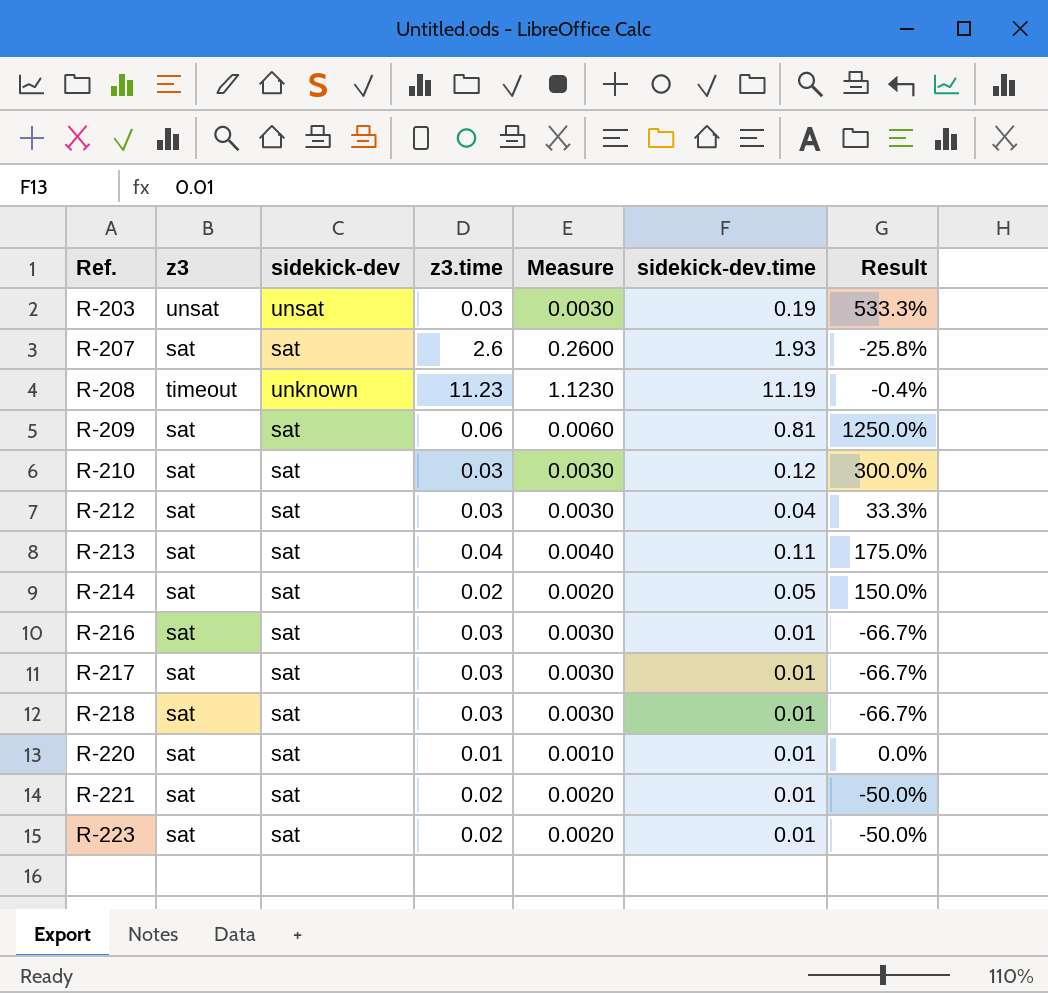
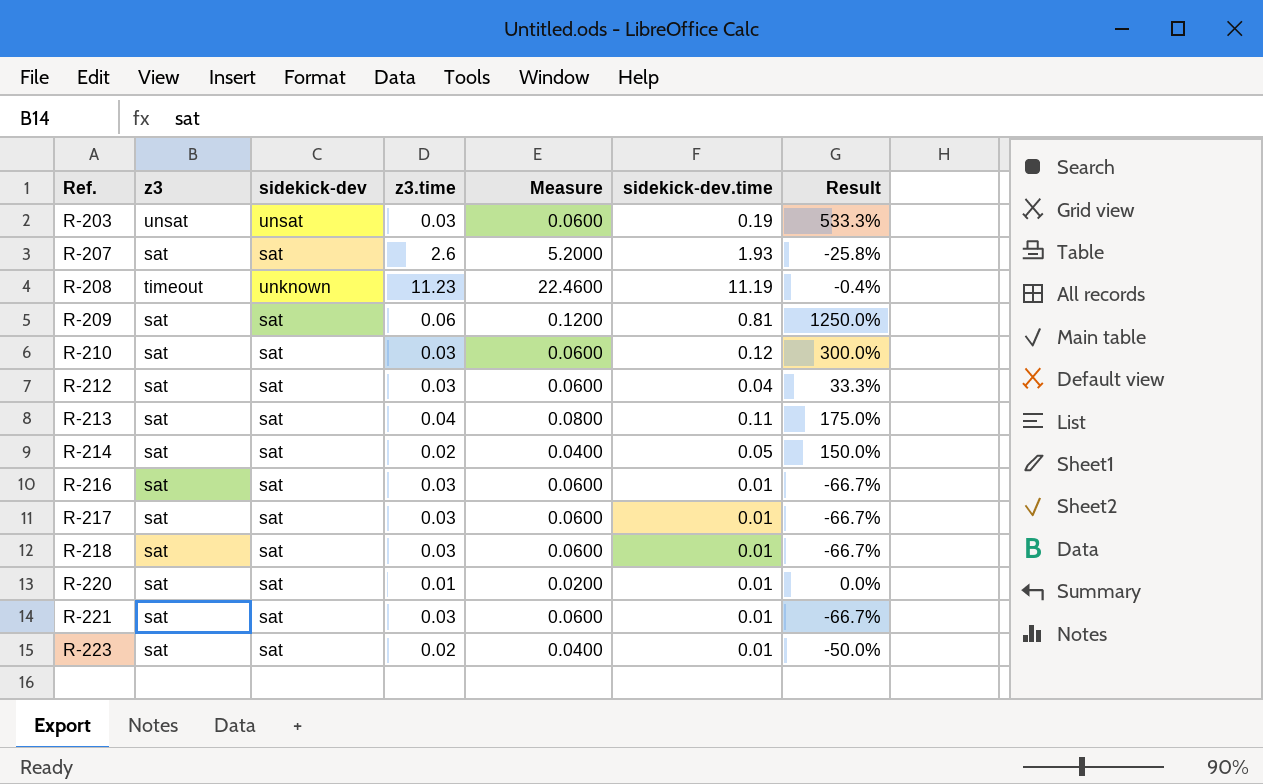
column Measure | formula: [z3.time] * 0.1 -> [z3.time] * 2
R-221 | z3.time: 0.02 -> 0.03
R-221 | Result: -50.0% -> -66.7%

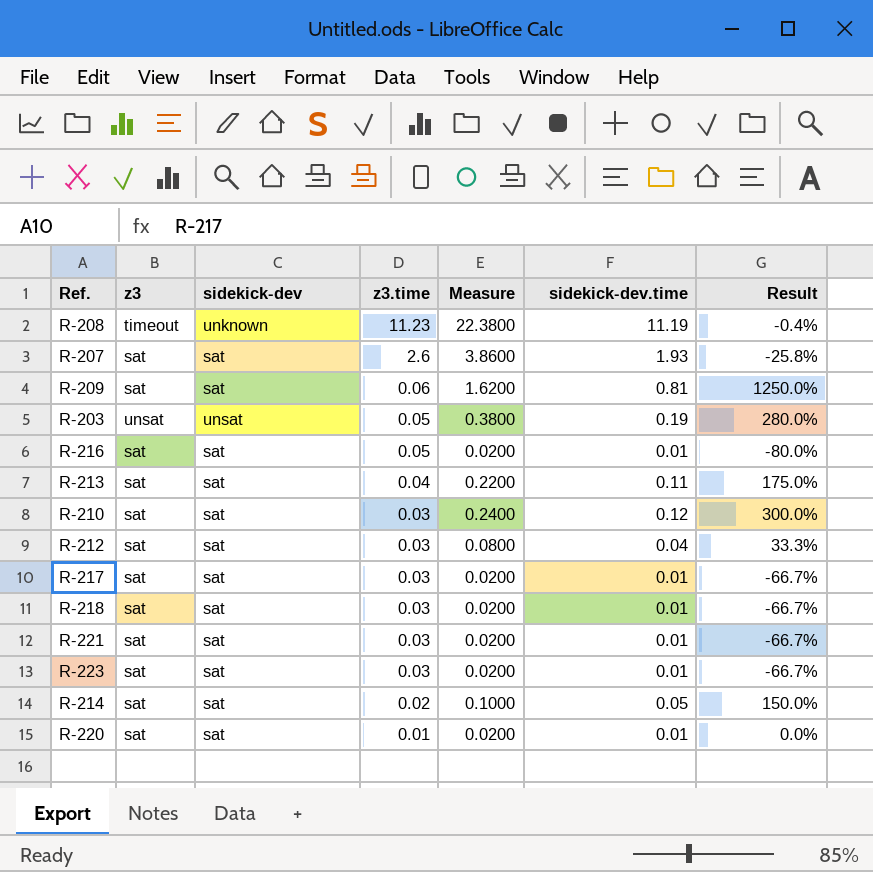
row order: Ref. ascending -> z3.time descending
column Measure | formula: [z3.time] * 2 -> [sidekick-dev.time] * 2
R-203 | z3.time: 0.03 -> 0.05
R-203 | Result: 533.3% -> 280.0%
R-216 | z3.time: 0.03 -> 0.05
R-216 | Result: -66.7% -> -80.0%
R-223 | z3.time: 0.02 -> 0.03
R-223 | Result: -50.0% -> -66.7%

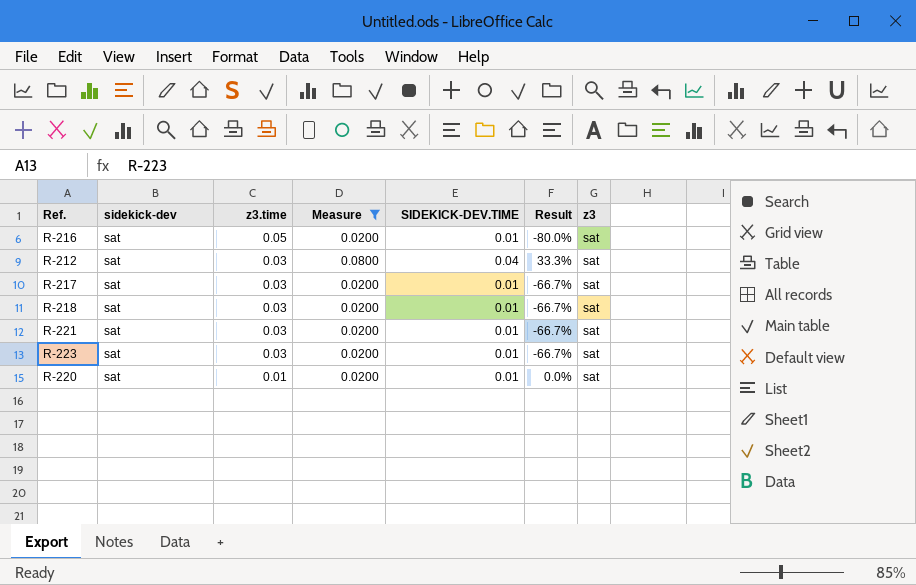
filter: none -> Measure <= 0.0800
column name: sidekick-dev.time -> SIDEKICK-DEV.TIME
column z3 | position: 2 -> 7

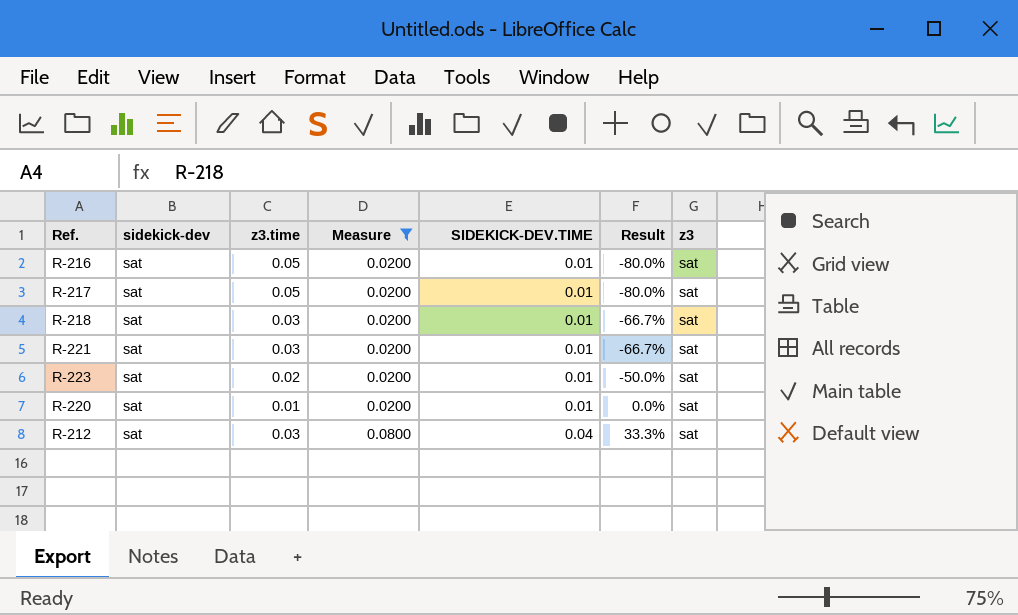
row order: z3.time descending -> Measure ascending
R-217 | z3.time: 0.03 -> 0.05
R-217 | Result: -66.7% -> -80.0%
R-223 | z3.time: 0.03 -> 0.02
R-223 | Result: -66.7% -> -50.0%

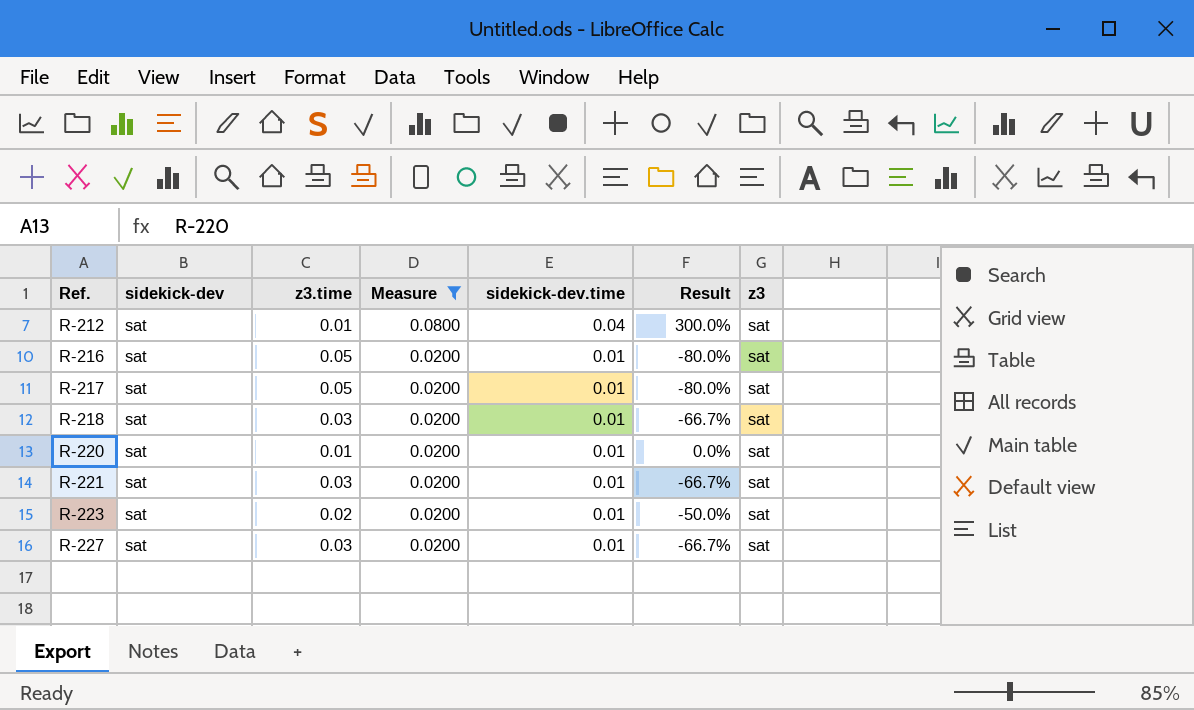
row order: Measure ascending -> Ref. ascending
column name: SIDEKICK-DEV.TIME -> sidekick-dev.time
R-212 | z3.time: 0.03 -> 0.01
R-212 | Result: 33.3% -> 300.0%
row R-227: none -> sat | 0.03 | 0.0200 | 0.01 | -66.7% | sat

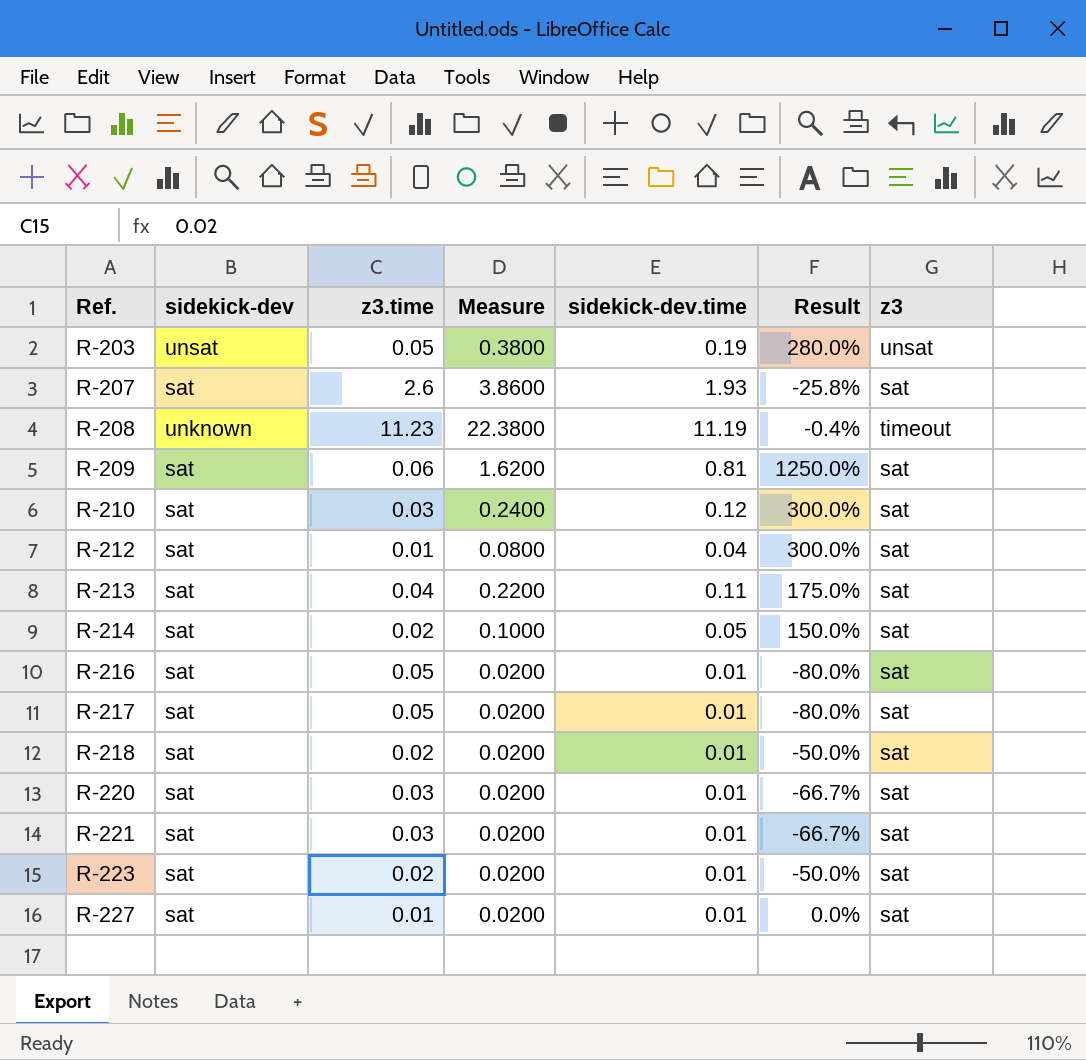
filter: Measure <= 0.0800 -> none
R-218 | z3.time: 0.03 -> 0.02
R-218 | Result: -66.7% -> -50.0%
R-220 | z3.time: 0.01 -> 0.03
R-220 | Result: 0.0% -> -66.7%
R-227 | z3.time: 0.03 -> 0.01
R-227 | Result: -66.7% -> 0.0%

